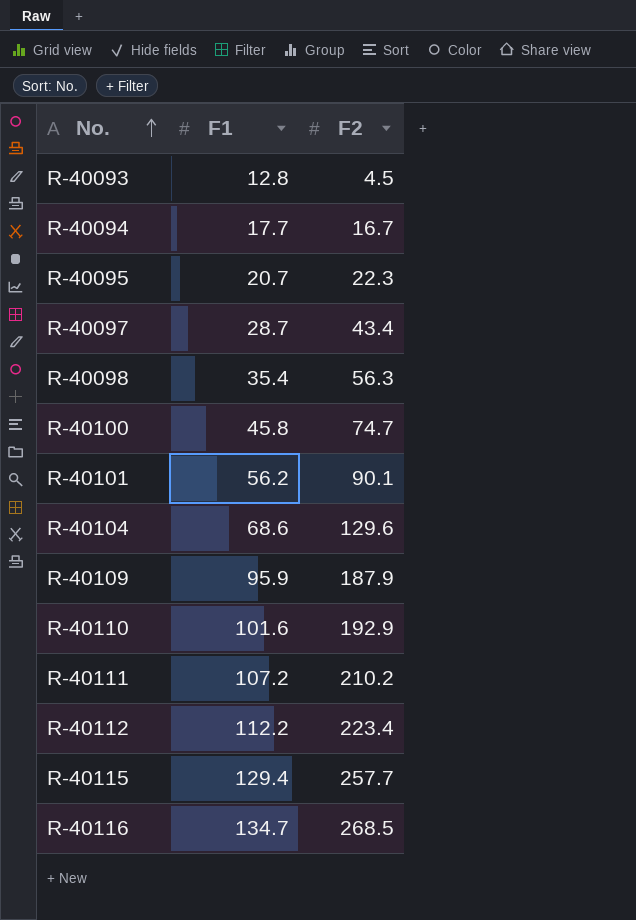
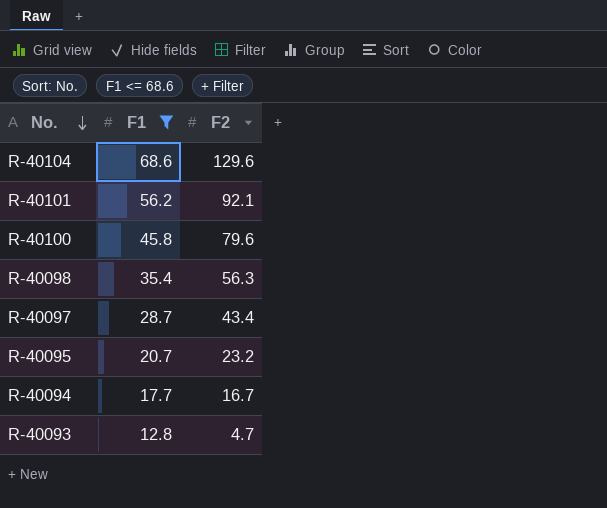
filter: none -> F1 <= 68.6
row order: No. ascending -> No. descending
R-40101 | F2: 90.1 -> 92.1
R-40100 | F2: 74.7 -> 79.6
R-40095 | F2: 22.3 -> 23.2
R-40093 | F2: 4.5 -> 4.7

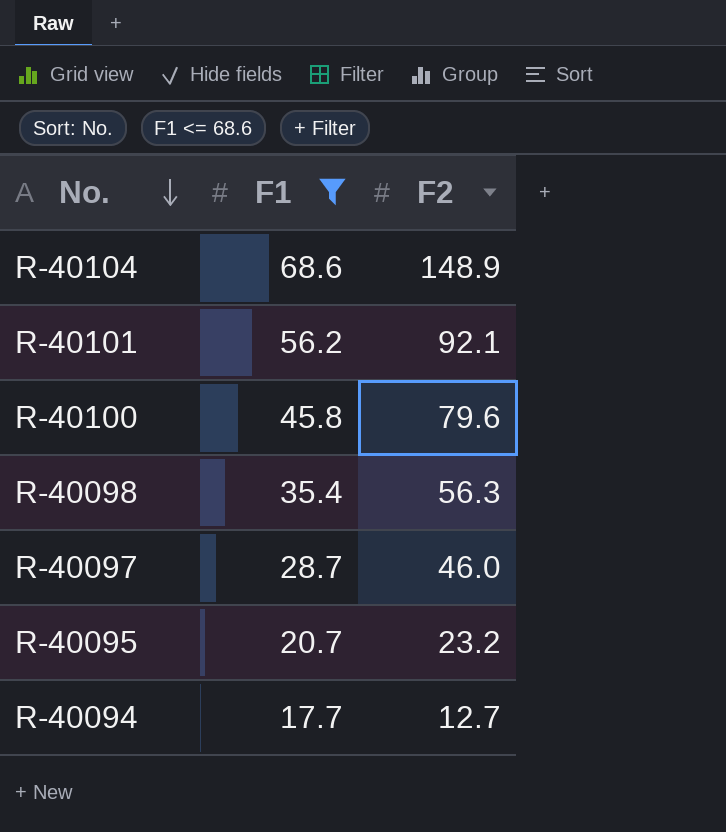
row R-40093: 12.8 | 4.7 -> none
R-40104 | F2: 129.6 -> 148.9
R-40097 | F2: 43.4 -> 46.0
R-40094 | F2: 16.7 -> 12.7

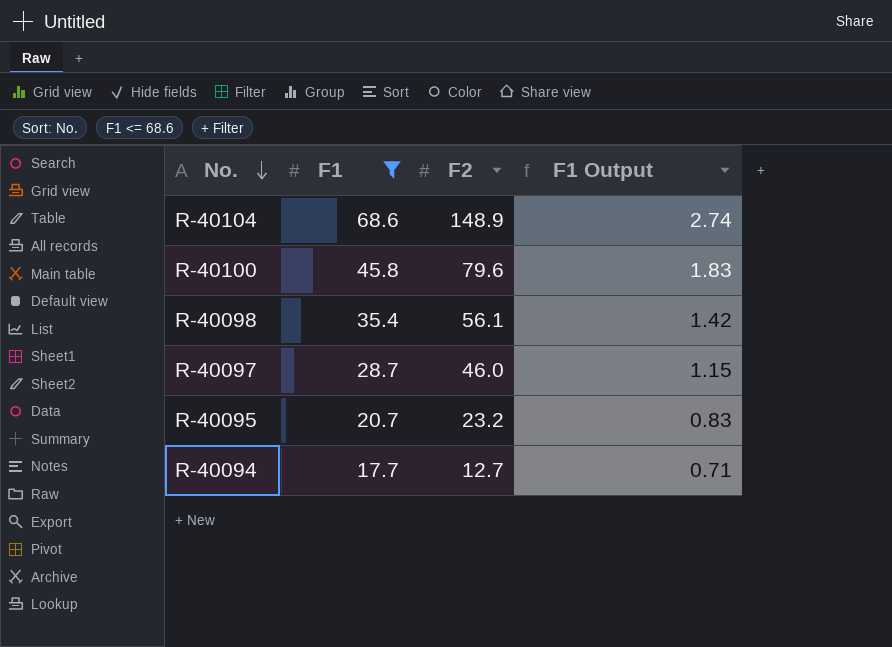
column F1 Output | formula: none -> [F1] * 0.04
row R-40101: 56.2 | 92.1 -> none
R-40098 | F2: 56.3 -> 56.1

